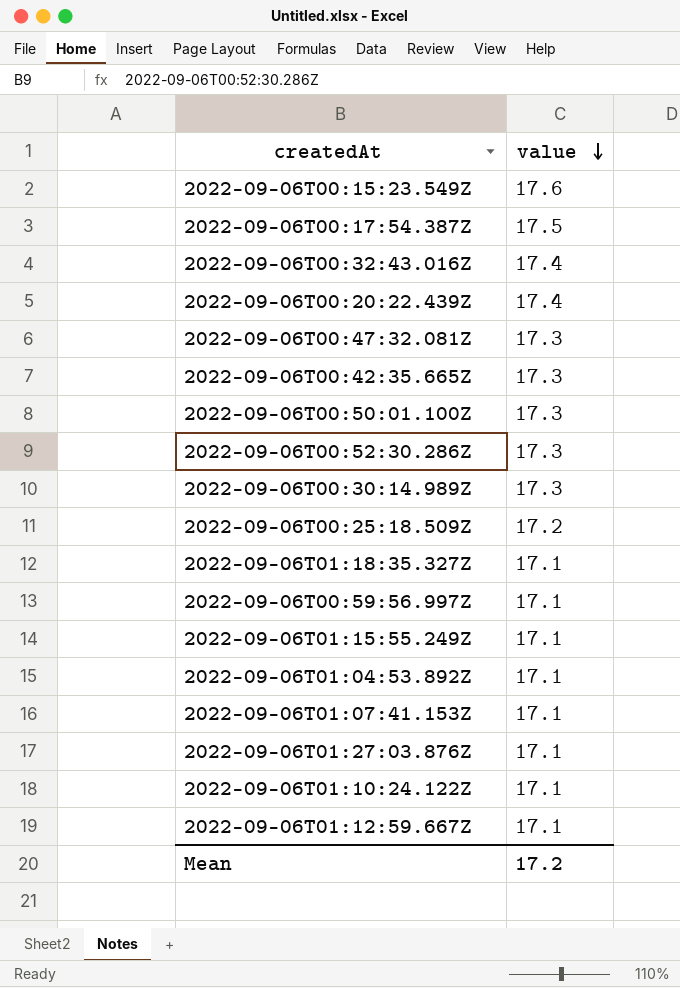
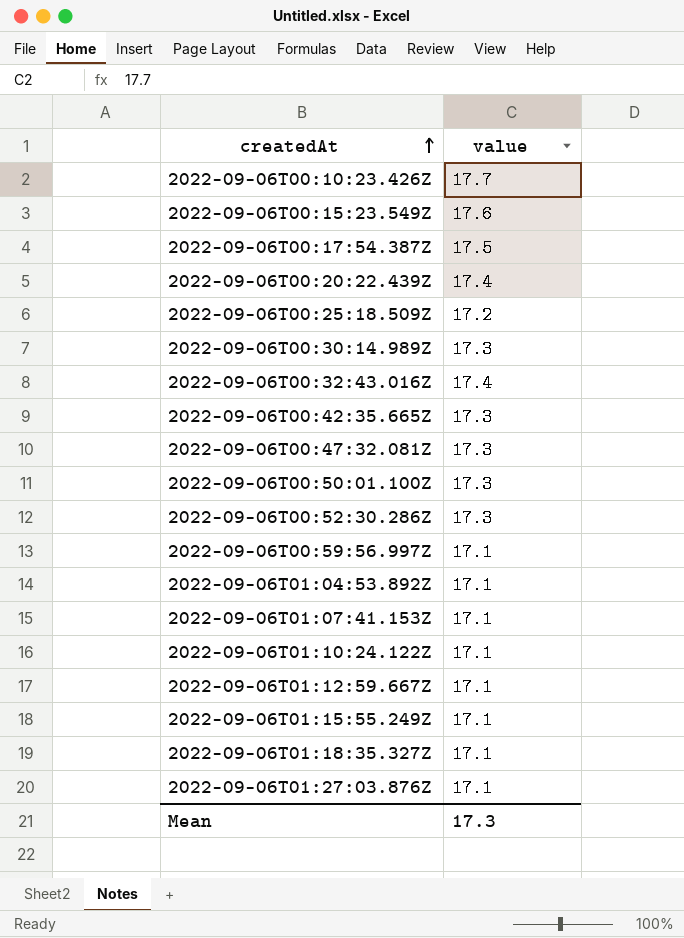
row order: value descending -> createdAt ascending
row 2022-09-06T00:10:23.426Z: none -> 17.7
Mean | value: 17.2 -> 17.3

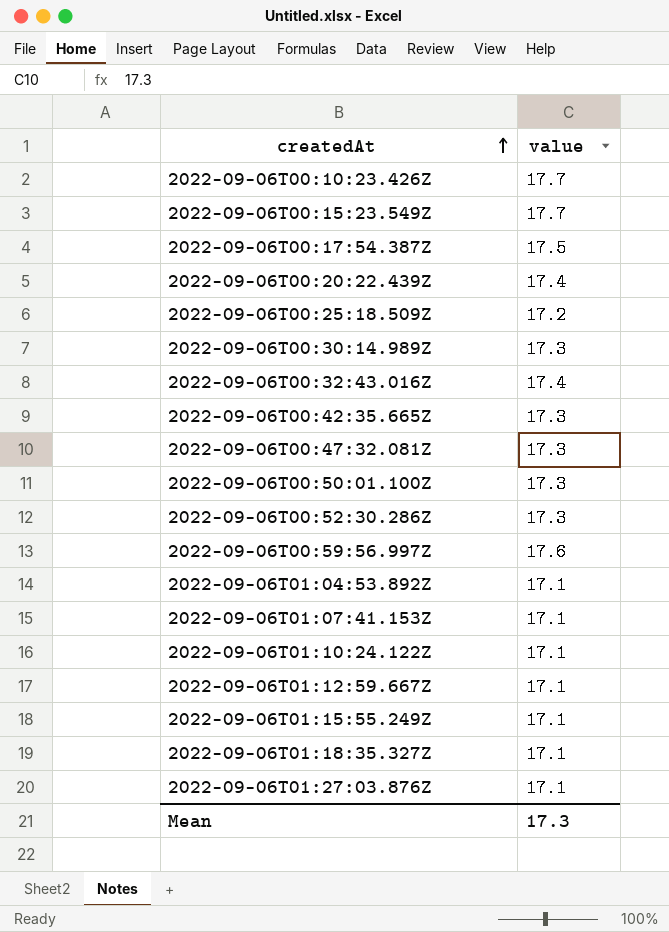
2022-09-06T00:15:23.549Z | value: 17.6 -> 17.7
2022-09-06T00:59:56.997Z | value: 17.1 -> 17.6

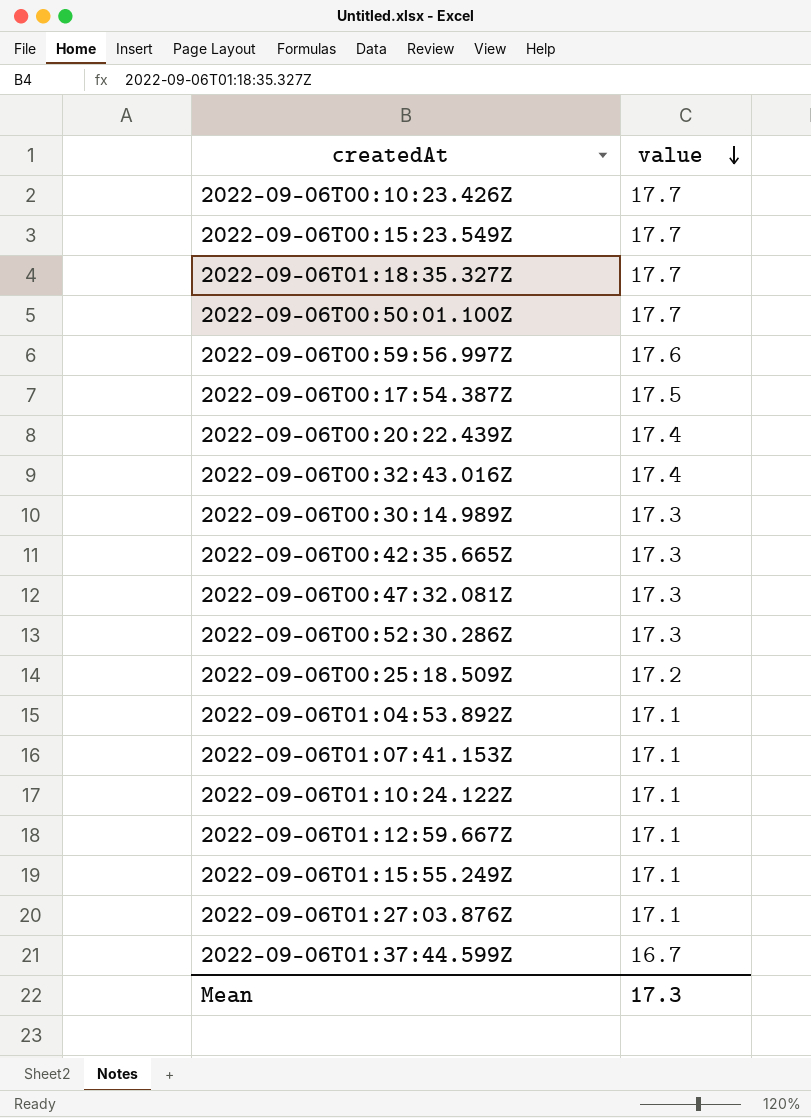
row order: createdAt ascending -> value descending
2022-09-06T01:18:35.327Z | value: 17.1 -> 17.7
2022-09-06T00:50:01.100Z | value: 17.3 -> 17.7
row 2022-09-06T01:37:44.599Z: none -> 16.7

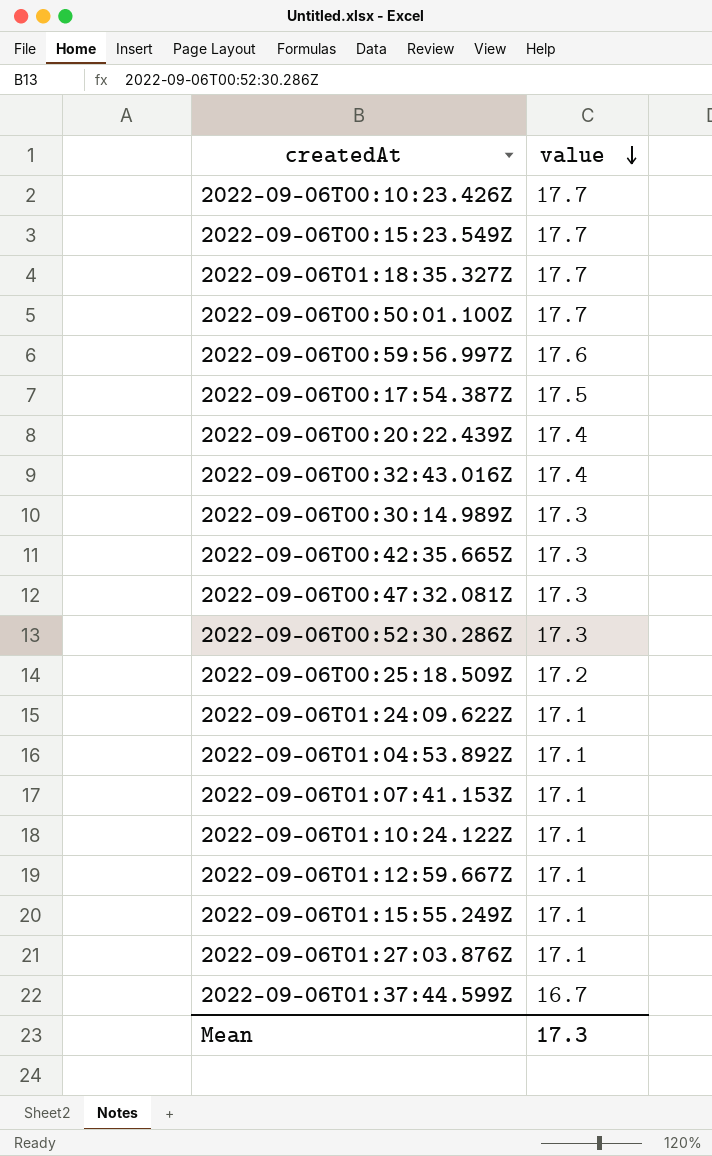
row 2022-09-06T01:24:09.622Z: none -> 17.1

